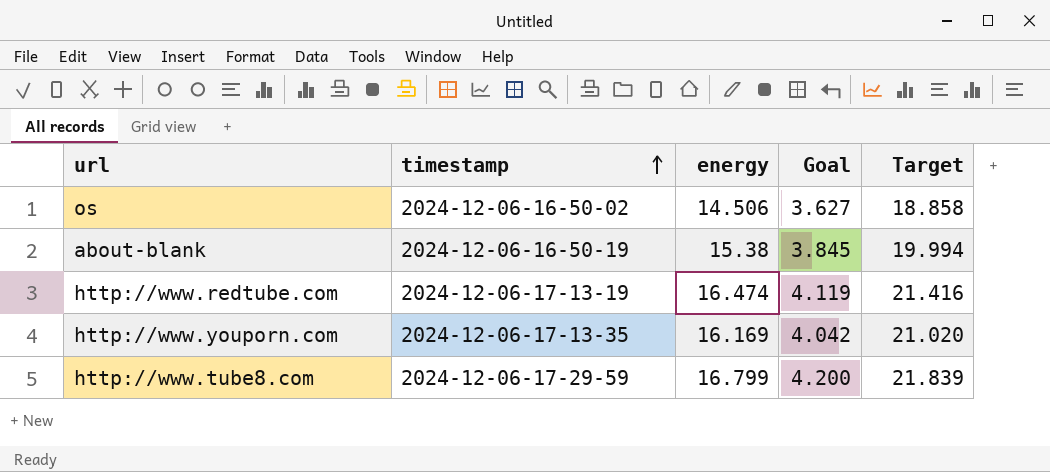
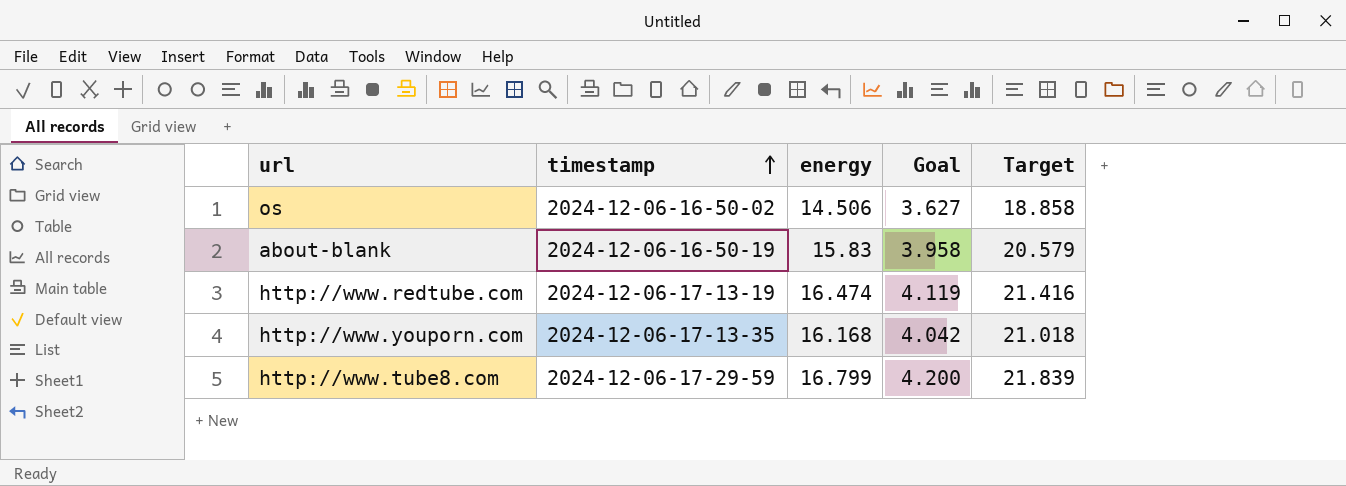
about-blank | energy: 15.38 -> 15.83
about-blank | Goal: 3.845 -> 3.958
about-blank | Target: 19.994 -> 20.579
http://www.youporn.com | energy: 16.169 -> 16.168
http://www.youporn.com | Target: 21.020 -> 21.018

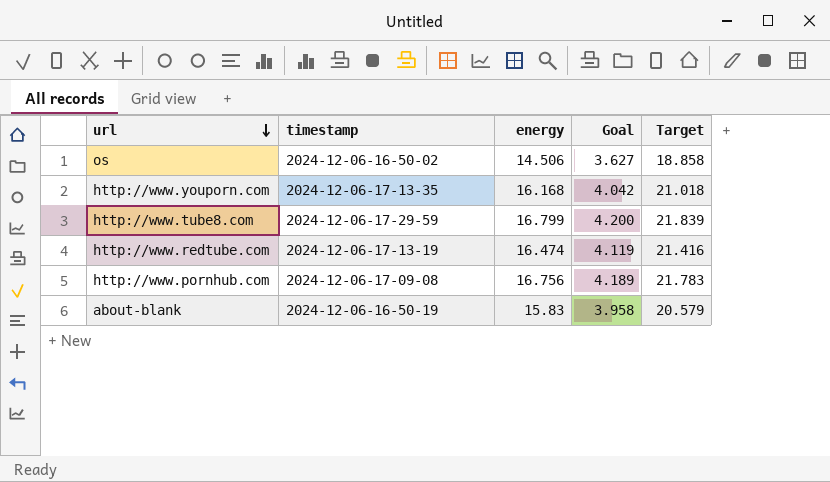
row order: timestamp ascending -> url descending
row http://www.pornhub.com: none -> 2024-12-06-17-09-08 | 16.756 | 4.189 | 21.783

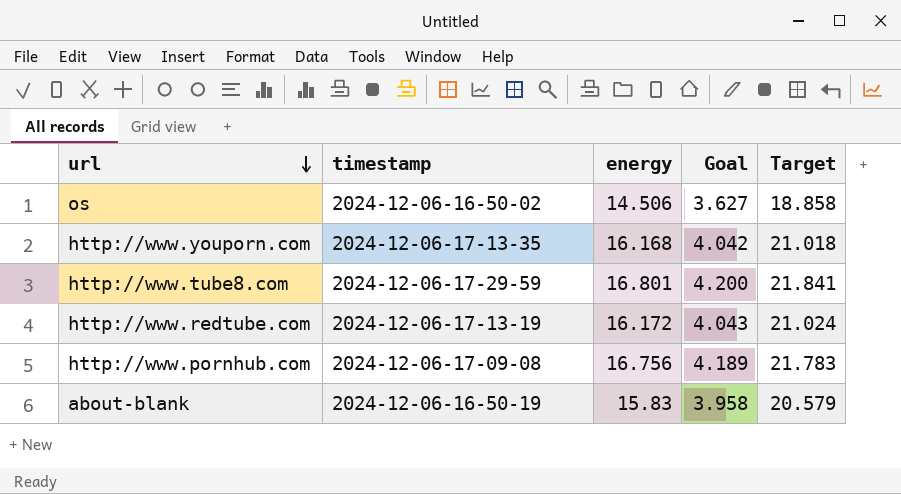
http://www.tube8.com | energy: 16.799 -> 16.801
http://www.tube8.com | Target: 21.839 -> 21.841
http://www.redtube.com | energy: 16.474 -> 16.172
http://www.redtube.com | Goal: 4.119 -> 4.043
http://www.redtube.com | Target: 21.416 -> 21.024

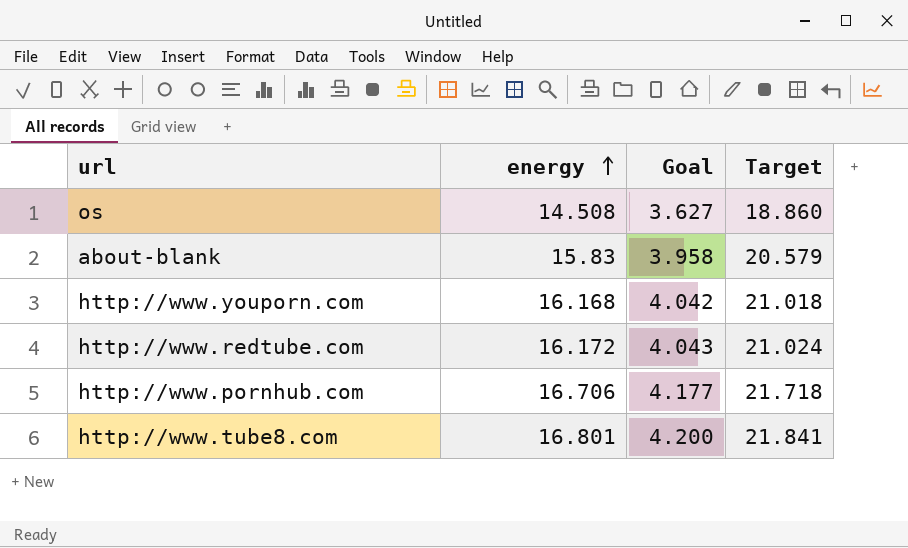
row order: url descending -> energy ascending
column timestamp | position: 2 -> none
os | energy: 14.506 -> 14.508
os | Target: 18.858 -> 18.860
http://www.pornhub.com | energy: 16.756 -> 16.706
http://www.pornhub.com | Goal: 4.189 -> 4.177
http://www.pornhub.com | Target: 21.783 -> 21.718

